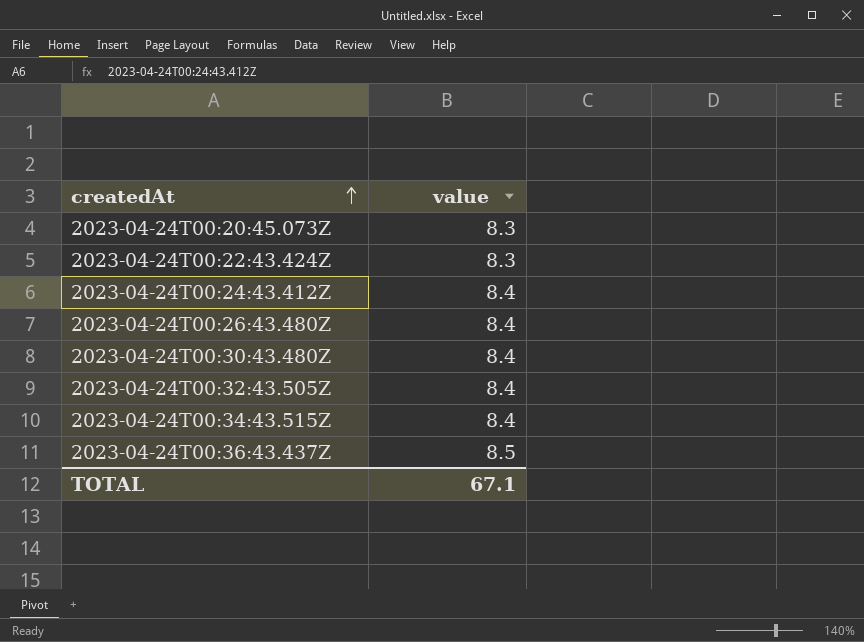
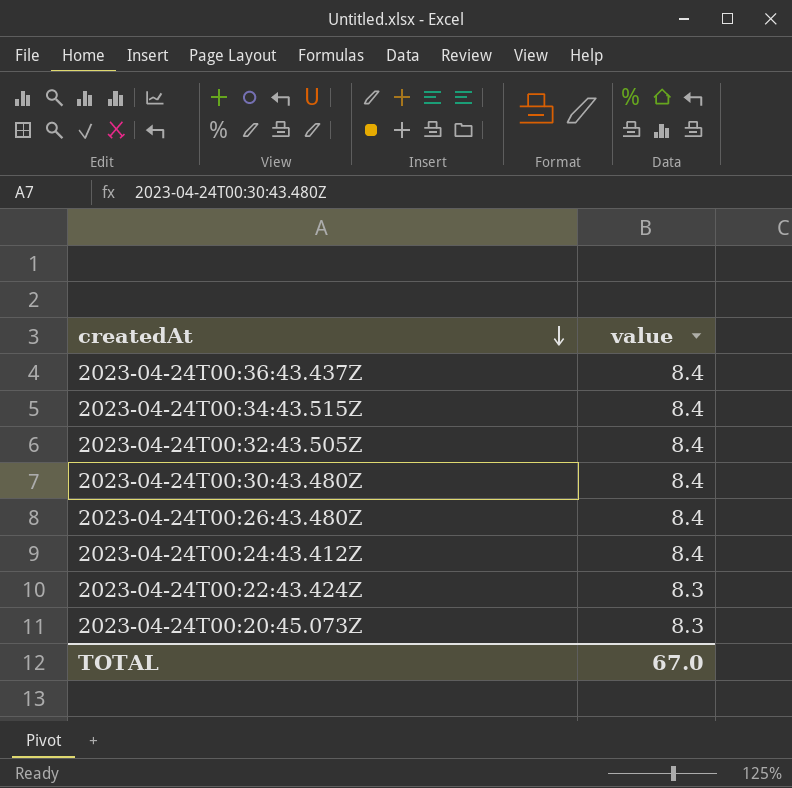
row order: createdAt ascending -> createdAt descending
2023-04-24T00:36:43.437Z | value: 8.5 -> 8.4
TOTAL | value: 67.1 -> 67.0

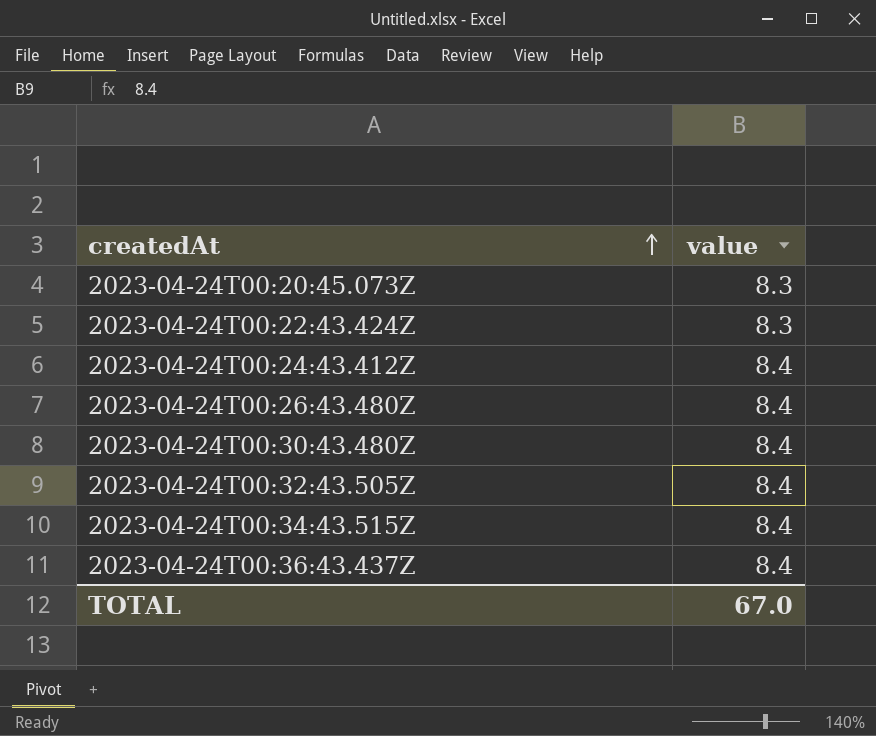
row order: createdAt descending -> createdAt ascending

